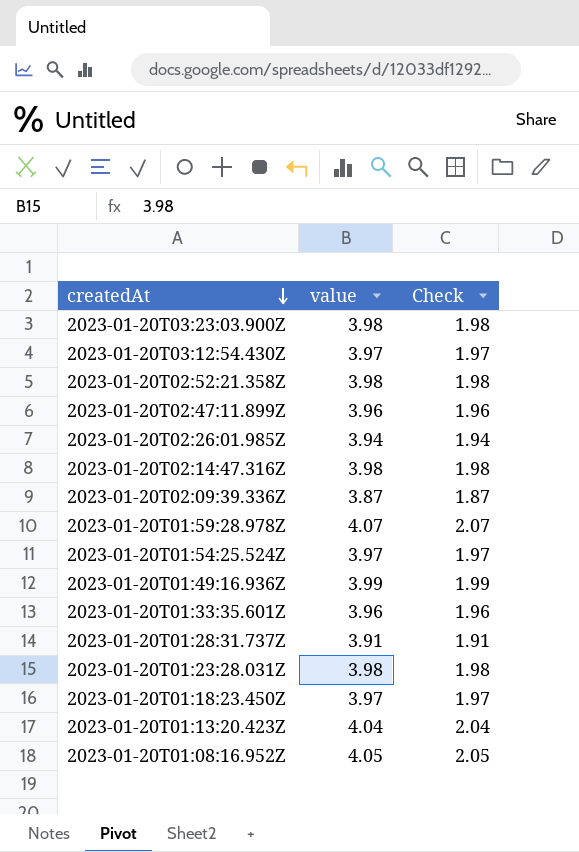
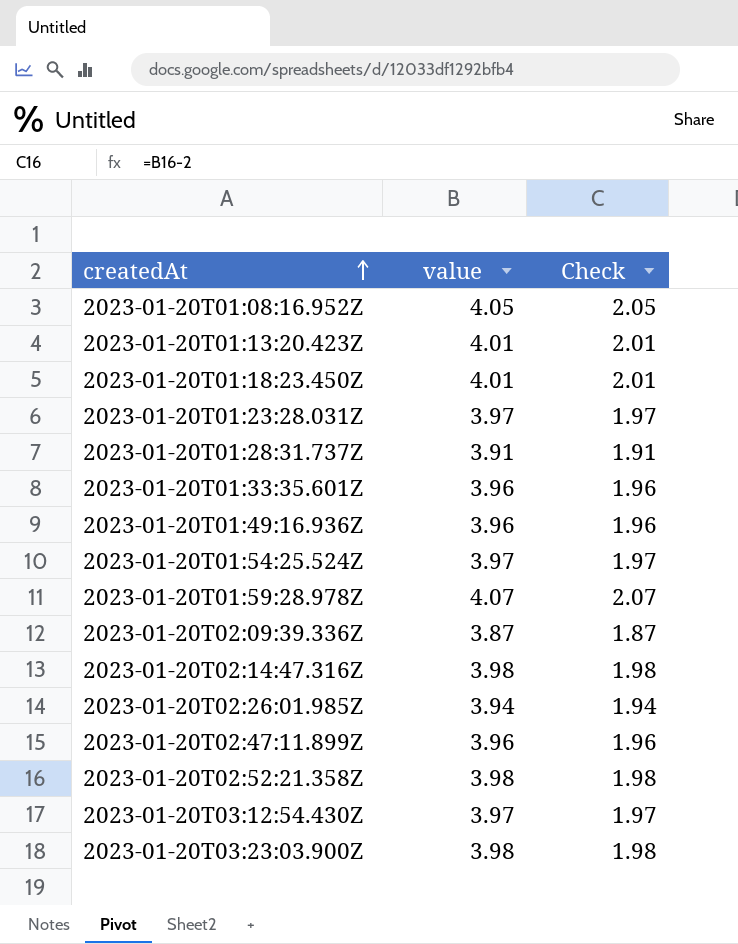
row order: createdAt descending -> createdAt ascending
2023-01-20T01:13:20.423Z | value: 4.04 -> 4.01
2023-01-20T01:13:20.423Z | Check: 2.04 -> 2.01
2023-01-20T01:18:23.450Z | value: 3.97 -> 4.01
2023-01-20T01:18:23.450Z | Check: 1.97 -> 2.01
2023-01-20T01:23:28.031Z | value: 3.98 -> 3.97
2023-01-20T01:23:28.031Z | Check: 1.98 -> 1.97
2023-01-20T01:49:16.936Z | value: 3.99 -> 3.96
2023-01-20T01:49:16.936Z | Check: 1.99 -> 1.96

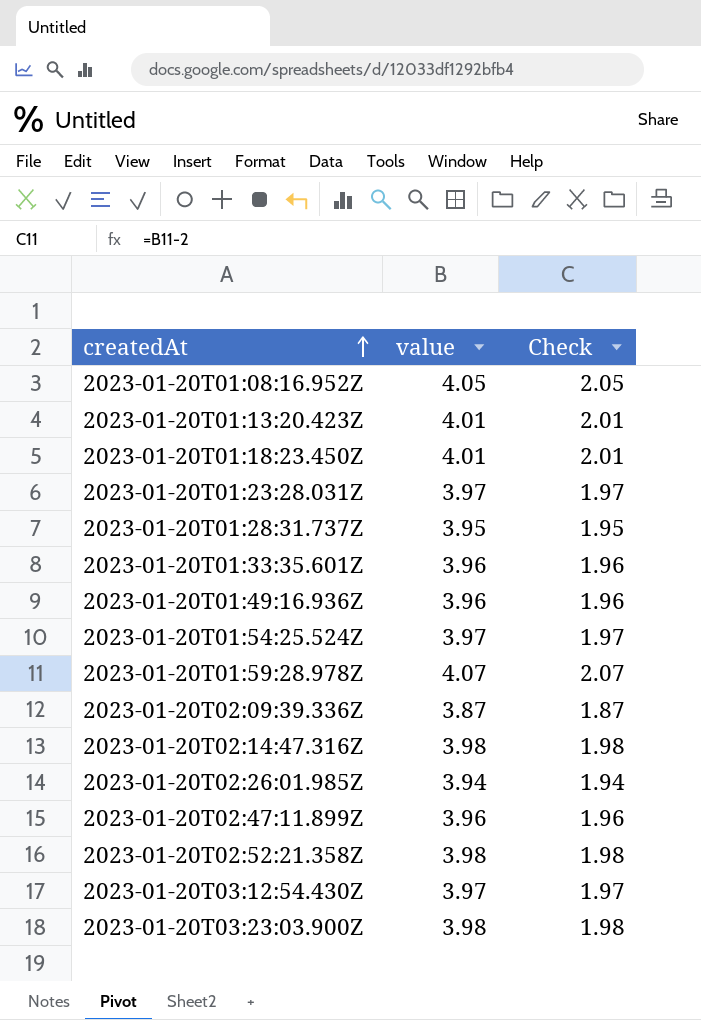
2023-01-20T01:28:31.737Z | value: 3.91 -> 3.95
2023-01-20T01:28:31.737Z | Check: 1.91 -> 1.95

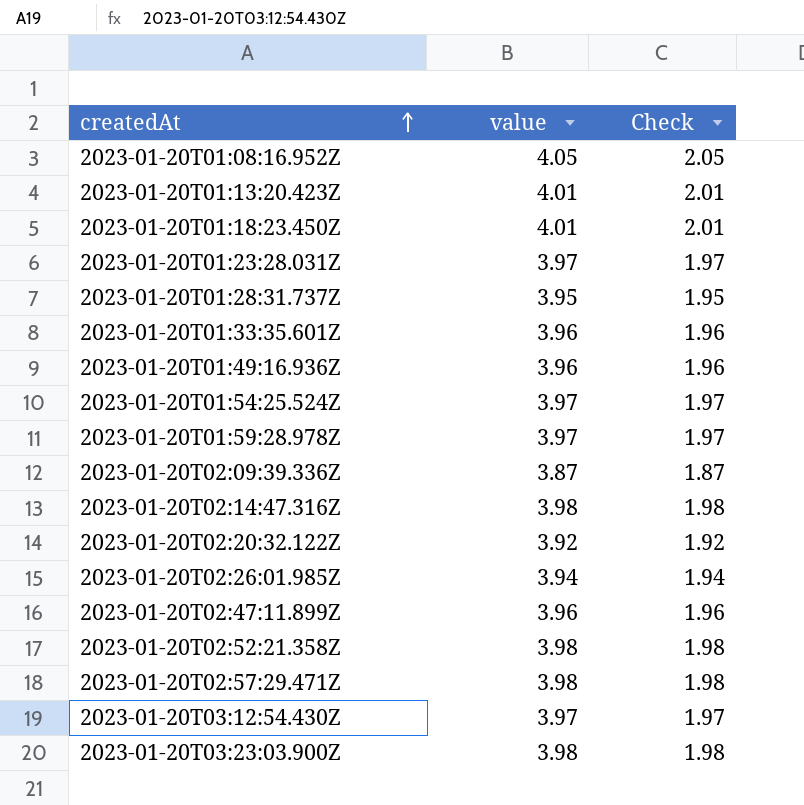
2023-01-20T01:59:28.978Z | value: 4.07 -> 3.97
2023-01-20T01:59:28.978Z | Check: 2.07 -> 1.97
row 2023-01-20T02:20:32.122Z: none -> 3.92 | 1.92
row 2023-01-20T02:57:29.471Z: none -> 3.98 | 1.98

